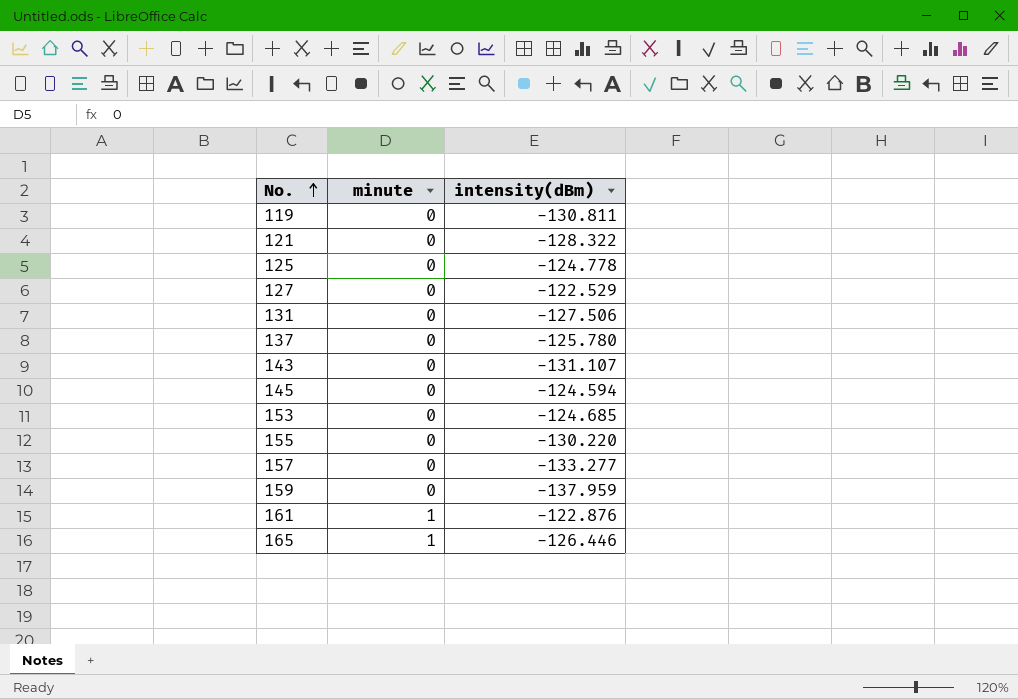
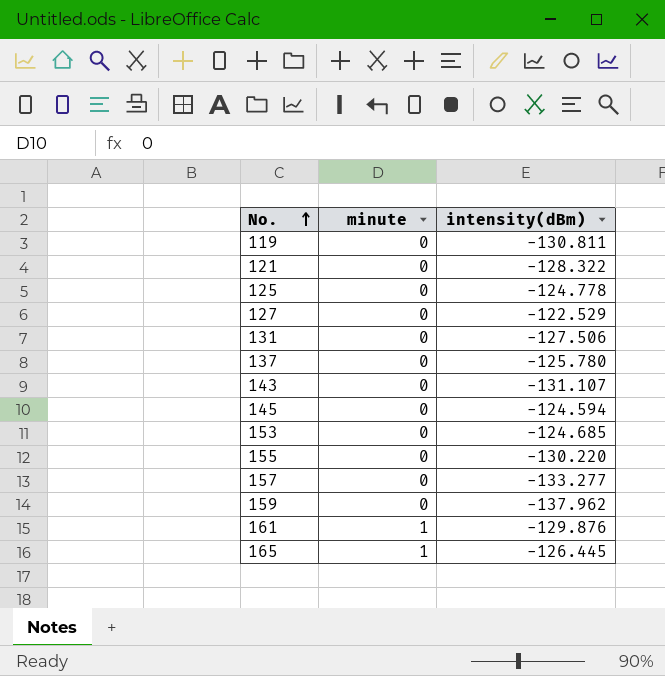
159 | intensity(dBm): -137.959 -> -137.962
161 | intensity(dBm): -122.876 -> -129.876
165 | intensity(dBm): -126.446 -> -126.445

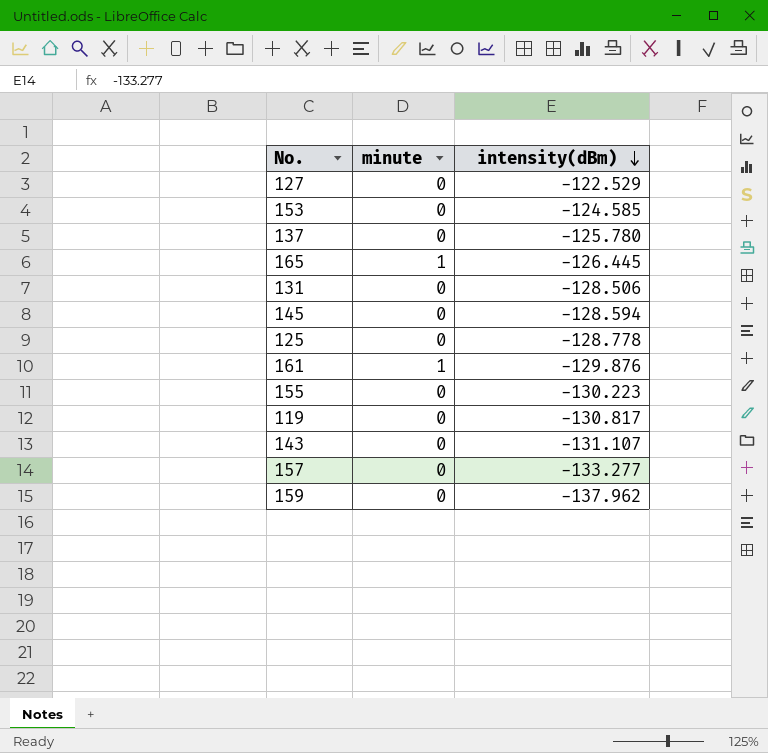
row order: No. ascending -> intensity(dBm) descending
row 121: 0 | -128.322 -> none
153 | intensity(dBm): -124.685 -> -124.585
131 | intensity(dBm): -127.506 -> -128.506
145 | intensity(dBm): -124.594 -> -128.594
125 | intensity(dBm): -124.778 -> -128.778
155 | intensity(dBm): -130.220 -> -130.223
119 | intensity(dBm): -130.811 -> -130.817

